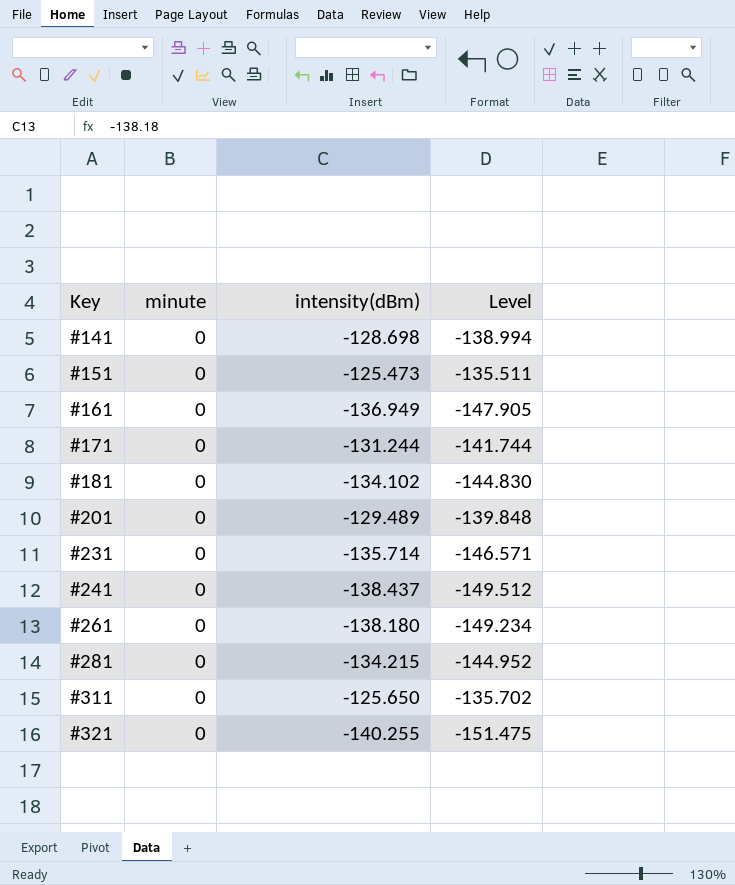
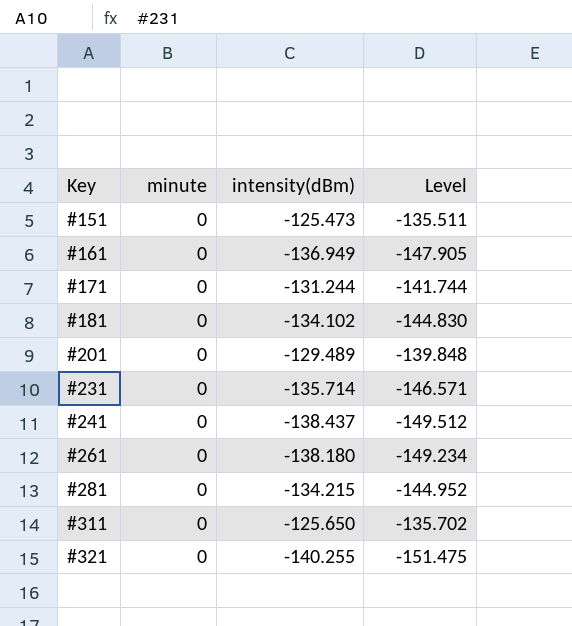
row #141: 0 | -128.698 | -138.994 -> none

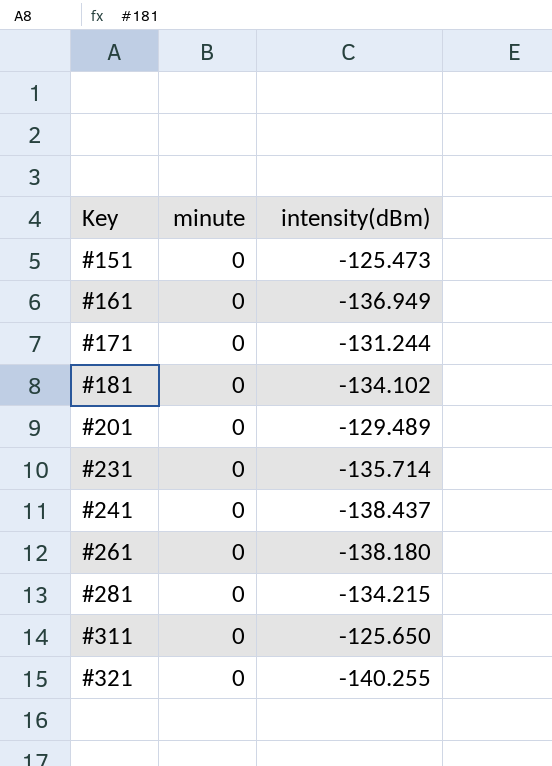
column Level | formula: [intensity(dBm)] * 1.08 -> none

